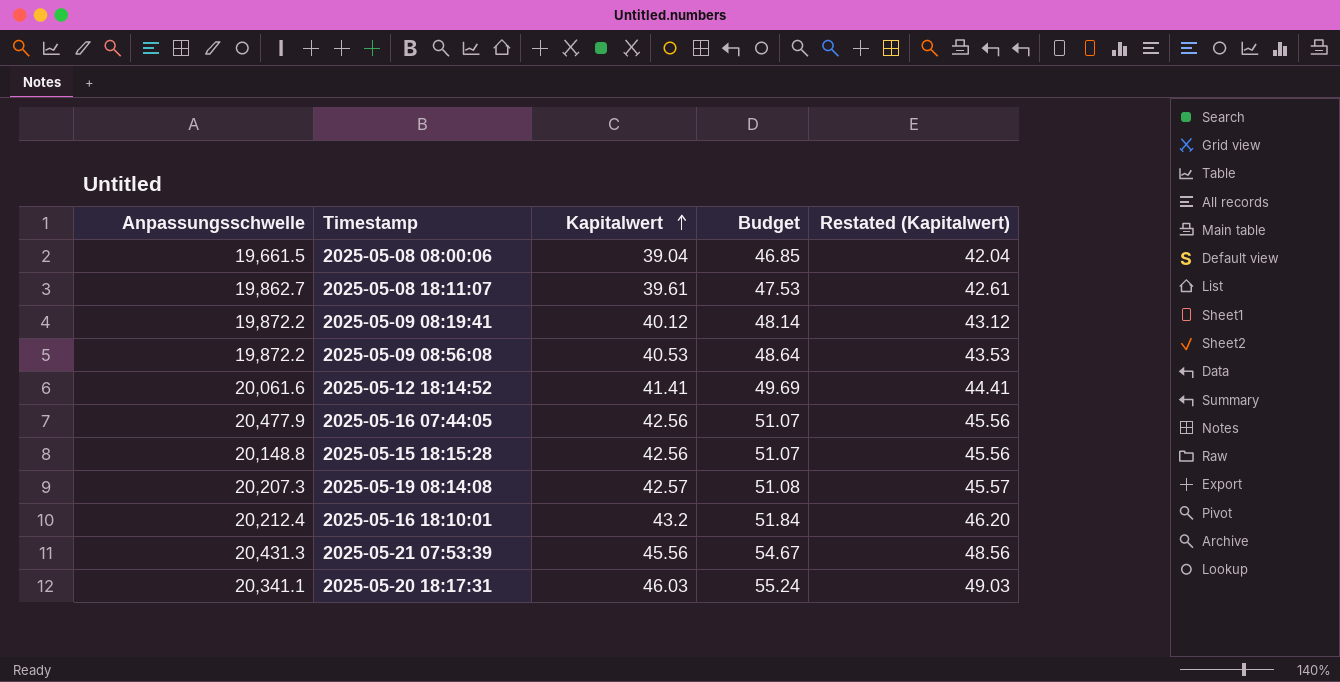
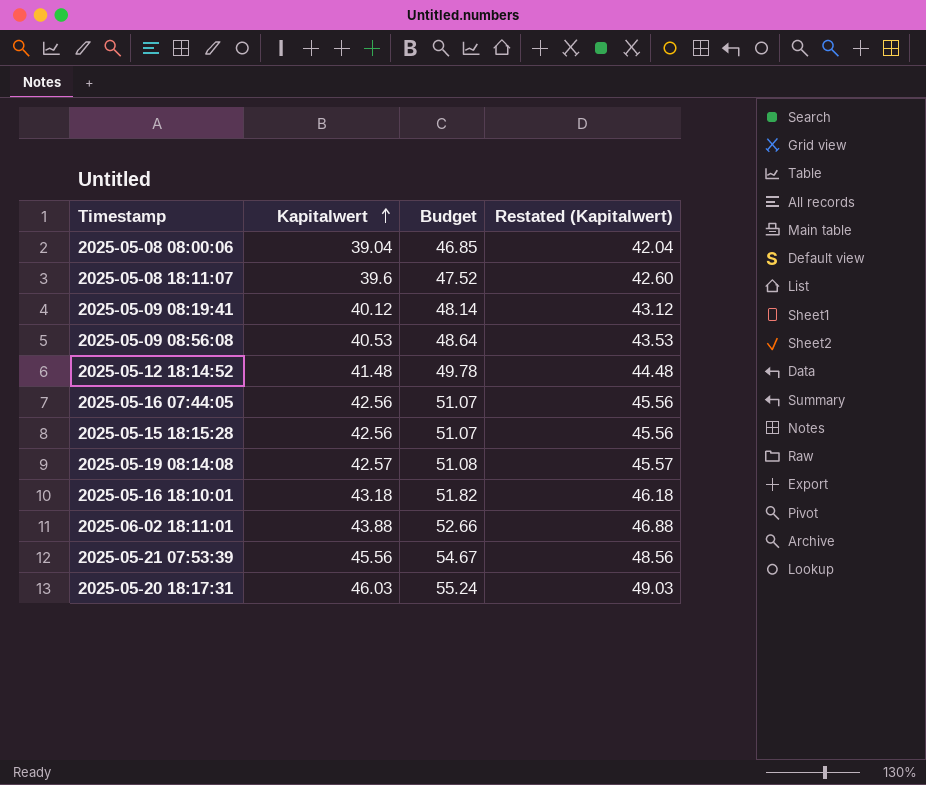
column Anpassungsschwelle | position: 1 -> none
2025-05-08 18:11:07 | Kapitalwert: 39.61 -> 39.6
2025-05-08 18:11:07 | Budget: 47.53 -> 47.52
2025-05-08 18:11:07 | Restated (Kapitalwert): 42.61 -> 42.60
2025-05-12 18:14:52 | Kapitalwert: 41.41 -> 41.48
2025-05-12 18:14:52 | Budget: 49.69 -> 49.78
2025-05-12 18:14:52 | Restated (Kapitalwert): 44.41 -> 44.48
2025-05-16 18:10:01 | Kapitalwert: 43.2 -> 43.18
2025-05-16 18:10:01 | Budget: 51.84 -> 51.82
2025-05-16 18:10:01 | Restated (Kapitalwert): 46.20 -> 46.18
row 2025-06-02 18:11:01: none -> 43.88 | 52.66 | 46.88

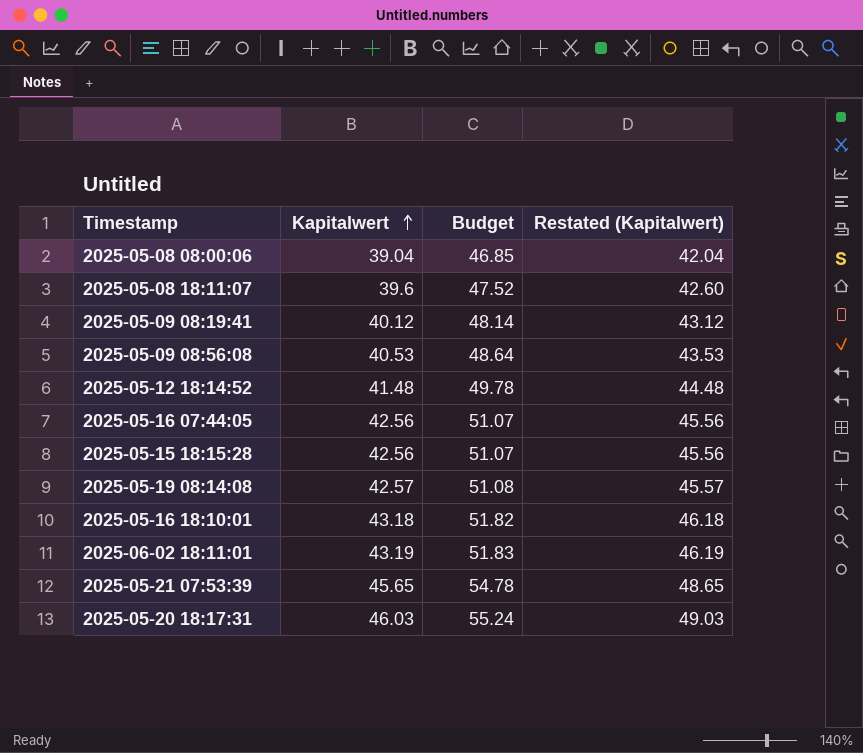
2025-06-02 18:11:01 | Kapitalwert: 43.88 -> 43.19
2025-06-02 18:11:01 | Budget: 52.66 -> 51.83
2025-06-02 18:11:01 | Restated (Kapitalwert): 46.88 -> 46.19
2025-05-21 07:53:39 | Kapitalwert: 45.56 -> 45.65
2025-05-21 07:53:39 | Budget: 54.67 -> 54.78
2025-05-21 07:53:39 | Restated (Kapitalwert): 48.56 -> 48.65

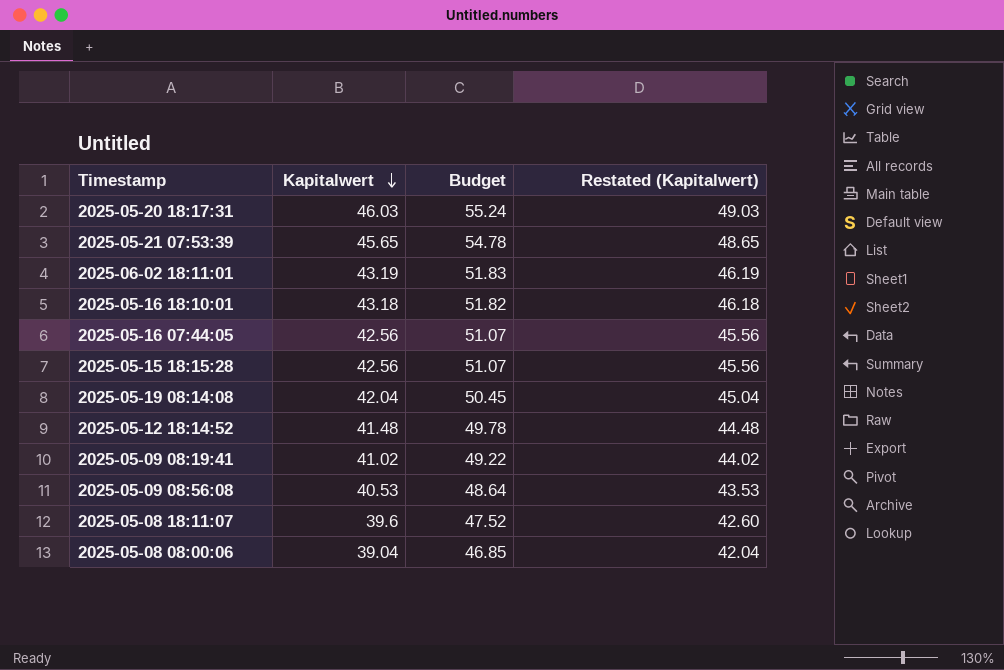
row order: Kapitalwert ascending -> Kapitalwert descending
2025-05-19 08:14:08 | Kapitalwert: 42.57 -> 42.04
2025-05-19 08:14:08 | Budget: 51.08 -> 50.45
2025-05-19 08:14:08 | Restated (Kapitalwert): 45.57 -> 45.04
2025-05-09 08:19:41 | Kapitalwert: 40.12 -> 41.02
2025-05-09 08:19:41 | Budget: 48.14 -> 49.22
2025-05-09 08:19:41 | Restated (Kapitalwert): 43.12 -> 44.02

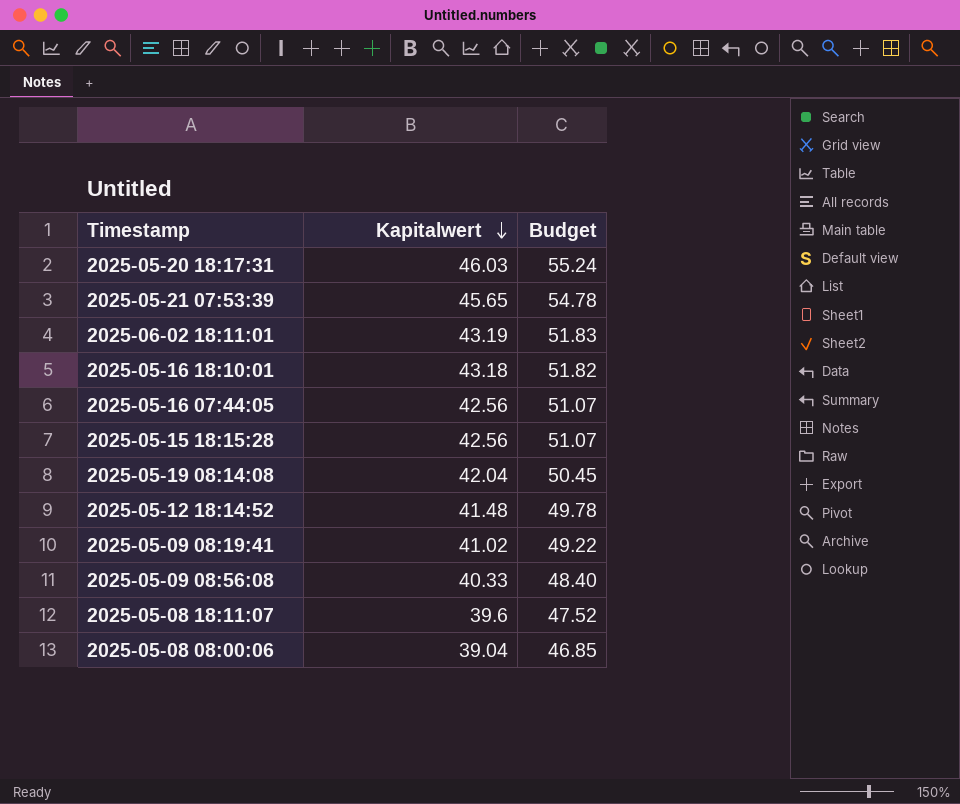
column Restated (Kapitalwert) | formula: [Kapitalwert] + 3 -> none
2025-05-09 08:56:08 | Kapitalwert: 40.53 -> 40.33
2025-05-09 08:56:08 | Budget: 48.64 -> 48.40

